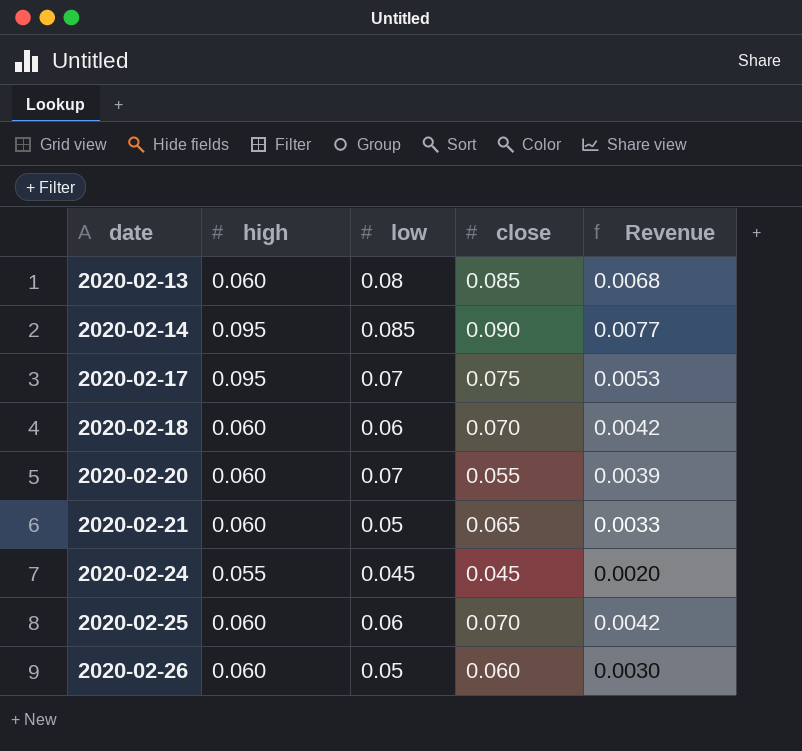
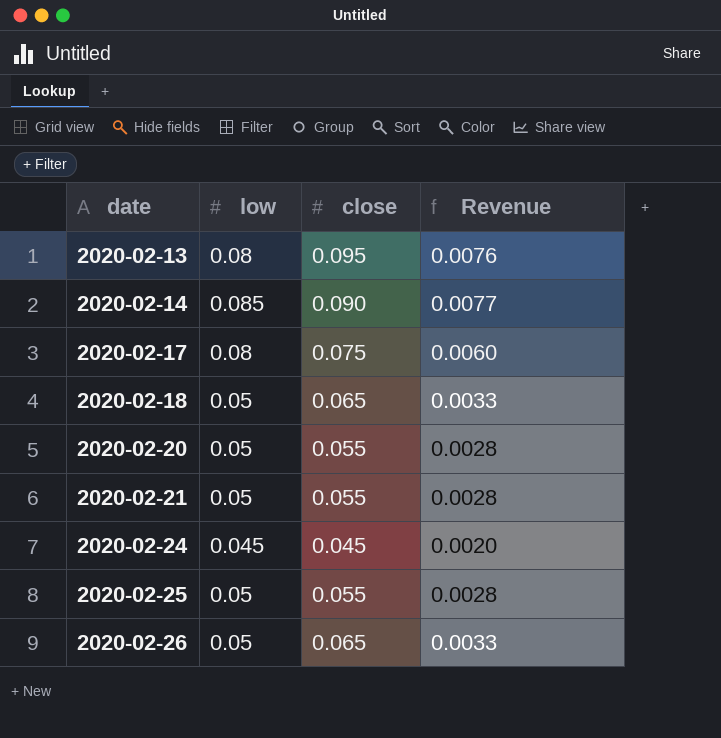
column high | position: 2 -> none
2020-02-13 | close: 0.085 -> 0.095
2020-02-13 | Revenue: 0.0068 -> 0.0076
2020-02-17 | low: 0.07 -> 0.08
2020-02-17 | Revenue: 0.0053 -> 0.0060
2020-02-18 | low: 0.06 -> 0.05
2020-02-18 | close: 0.070 -> 0.065
2020-02-18 | Revenue: 0.0042 -> 0.0033
2020-02-20 | low: 0.07 -> 0.05
2020-02-20 | Revenue: 0.0039 -> 0.0028
2020-02-21 | close: 0.065 -> 0.055
2020-02-21 | Revenue: 0.0033 -> 0.0028
2020-02-25 | low: 0.06 -> 0.05
2020-02-25 | close: 0.070 -> 0.055
2020-02-25 | Revenue: 0.0042 -> 0.0028
2020-02-26 | close: 0.060 -> 0.065
2020-02-26 | Revenue: 0.0030 -> 0.0033

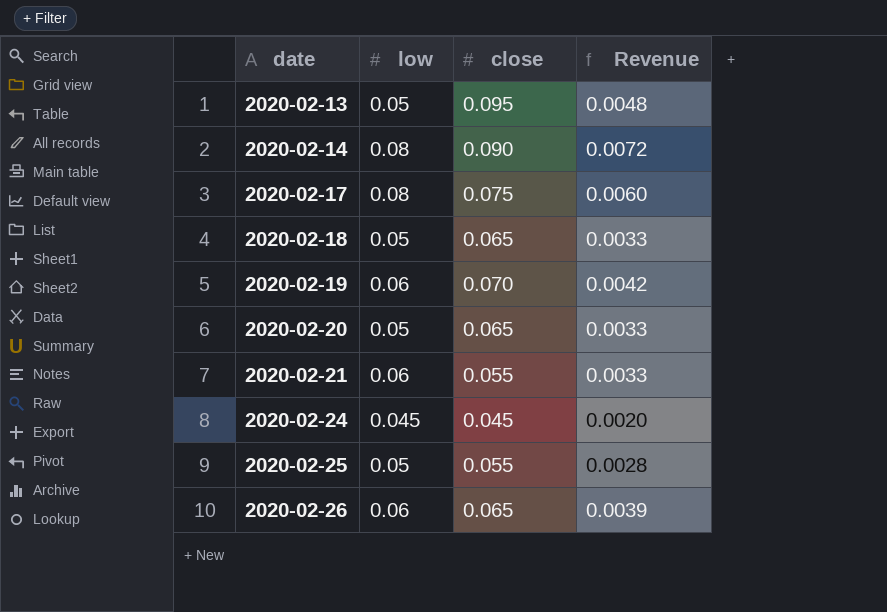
2020-02-13 | low: 0.08 -> 0.05
2020-02-13 | Revenue: 0.0076 -> 0.0048
2020-02-14 | low: 0.085 -> 0.08
2020-02-14 | Revenue: 0.0077 -> 0.0072
row 2020-02-19: none -> 0.06 | 0.070 | 0.0042
2020-02-20 | close: 0.055 -> 0.065
2020-02-20 | Revenue: 0.0028 -> 0.0033
2020-02-21 | low: 0.05 -> 0.06
2020-02-21 | Revenue: 0.0028 -> 0.0033
2020-02-26 | low: 0.05 -> 0.06
2020-02-26 | Revenue: 0.0033 -> 0.0039

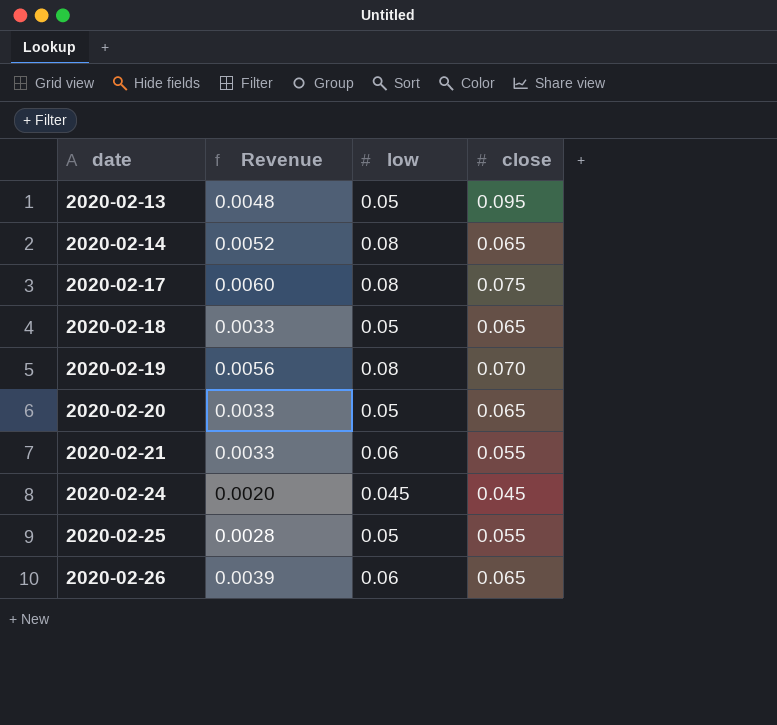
column Revenue | position: 4 -> 2
2020-02-14 | Revenue: 0.0072 -> 0.0052
2020-02-14 | close: 0.090 -> 0.065
2020-02-19 | Revenue: 0.0042 -> 0.0056
2020-02-19 | low: 0.06 -> 0.08

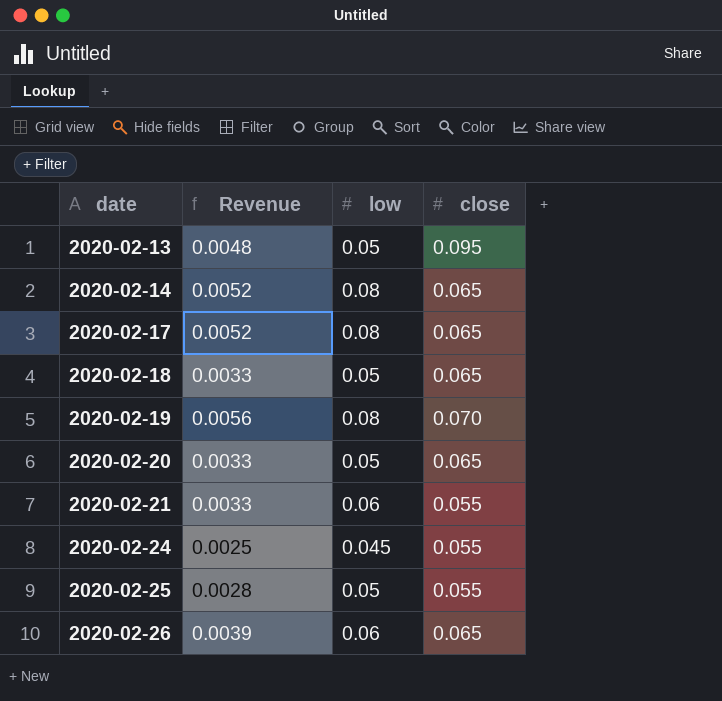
2020-02-17 | Revenue: 0.0060 -> 0.0052
2020-02-17 | close: 0.075 -> 0.065
2020-02-24 | Revenue: 0.0020 -> 0.0025
2020-02-24 | close: 0.045 -> 0.055

